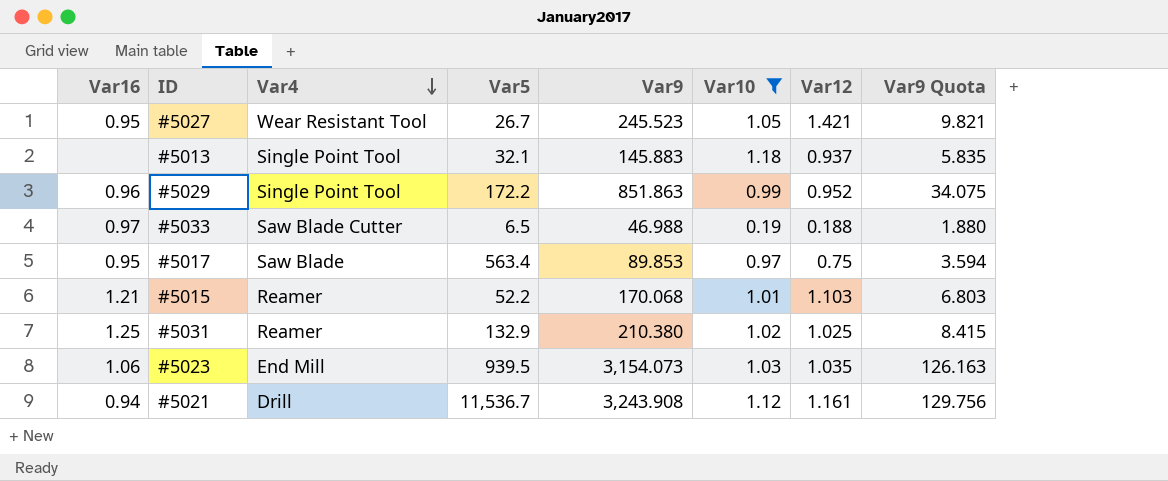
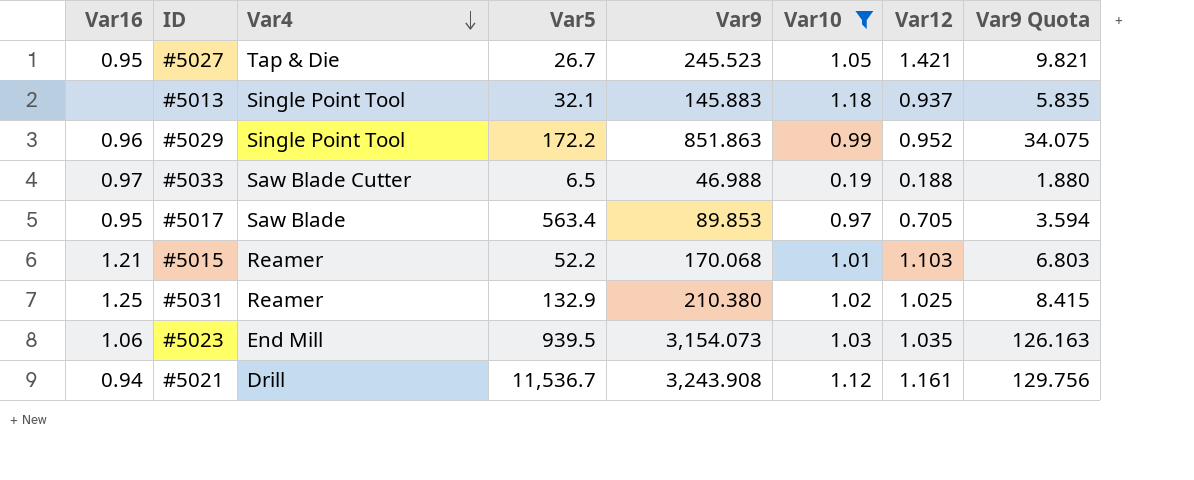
#5027 | Var4: Wear Resistant Tool -> Tap & Die
#5017 | Var12: 0.75 -> 0.705

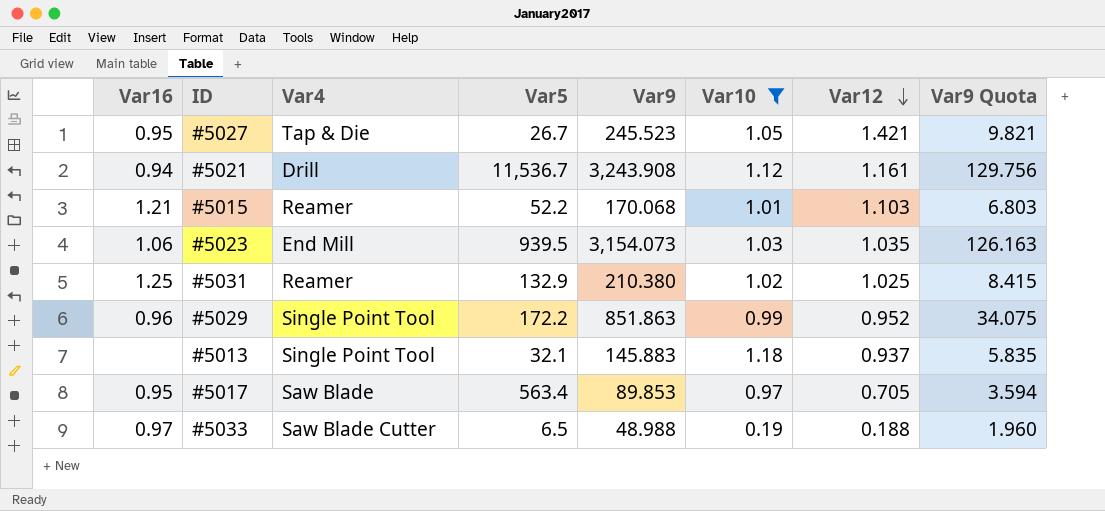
row order: Var4 descending -> Var12 descending
#5033 | Var9: 46.988 -> 48.988
#5033 | Var9 Quota: 1.880 -> 1.960

